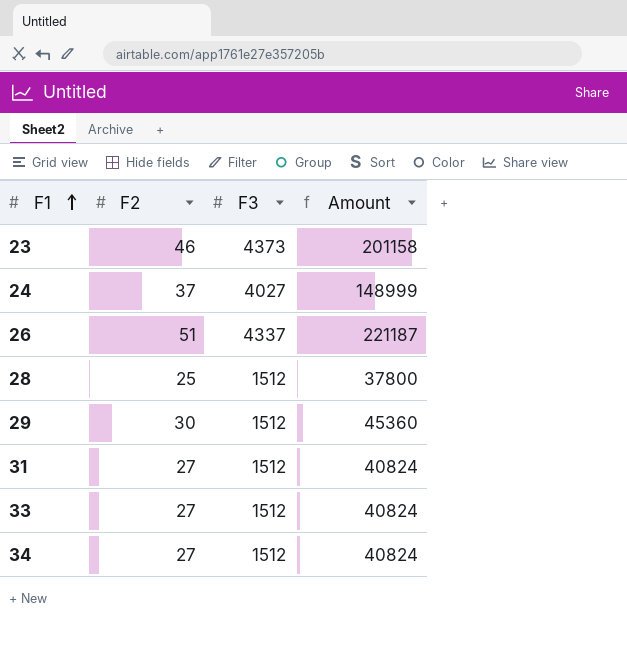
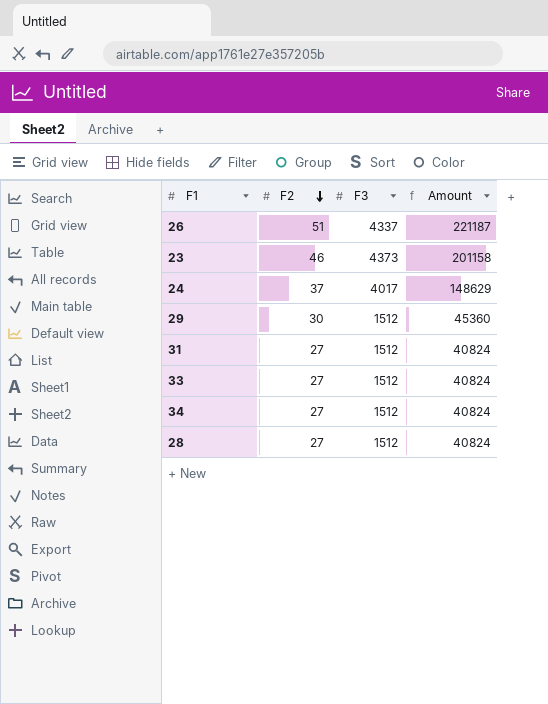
row order: F1 ascending -> F2 descending
24 | F3: 4027 -> 4017
24 | Amount: 148999 -> 148629
28 | F2: 25 -> 27
28 | Amount: 37800 -> 40824

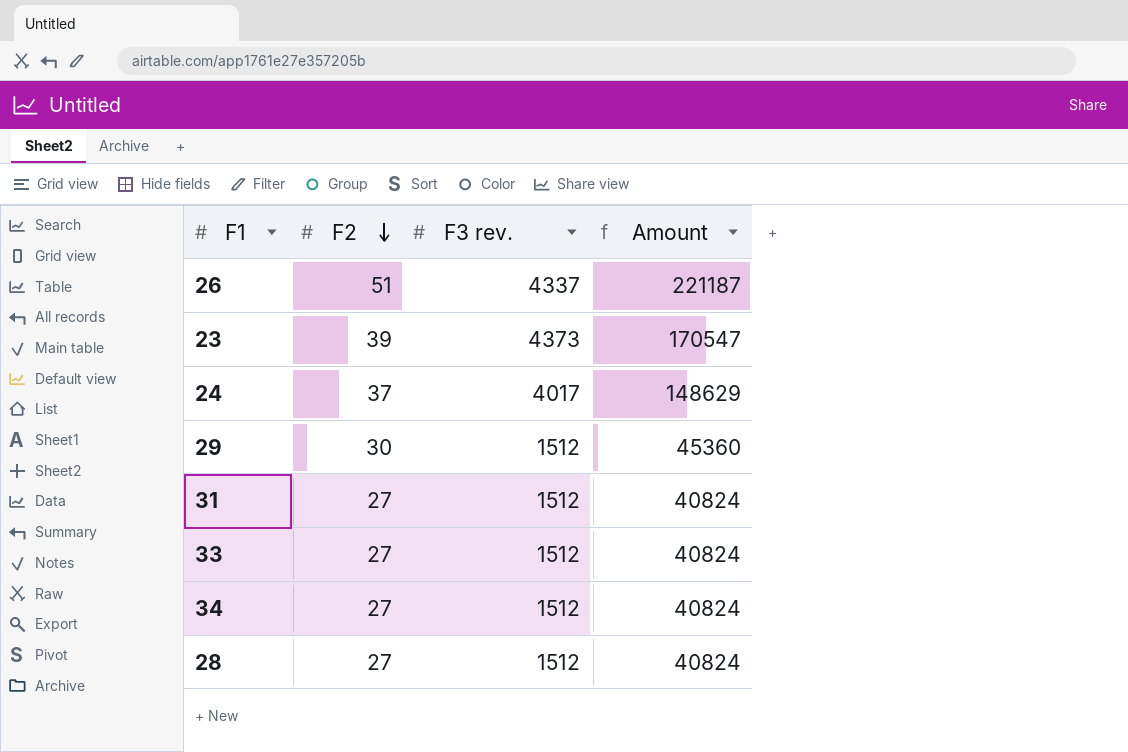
column name: F3 -> F3 rev.
23 | F2: 46 -> 39
23 | Amount: 201158 -> 170547

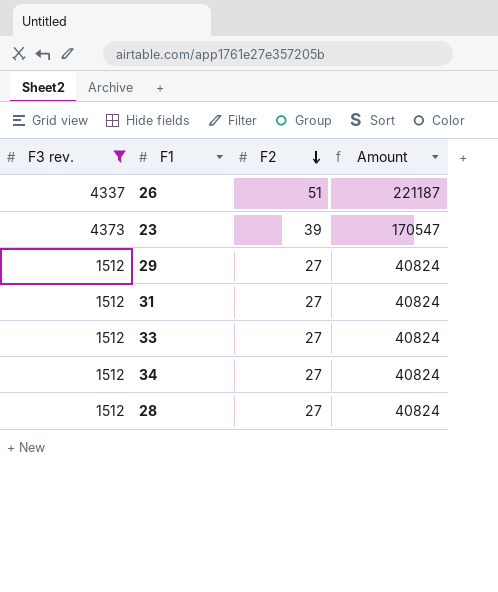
filter: none -> F3 rev. != 4017
column F3 rev. | position: 3 -> 1
29 | F2: 30 -> 27
29 | Amount: 45360 -> 40824

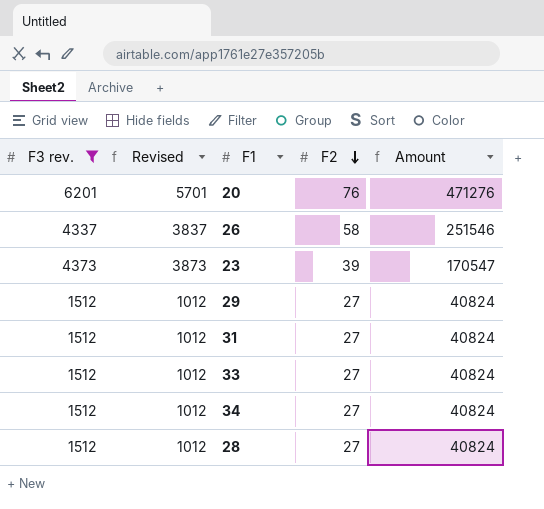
column Revised | formula: none -> [F3 rev.] - 500
row 20: none -> 6201 | 5701 | 76 | 471276
26 | F2: 51 -> 58
26 | Amount: 221187 -> 251546

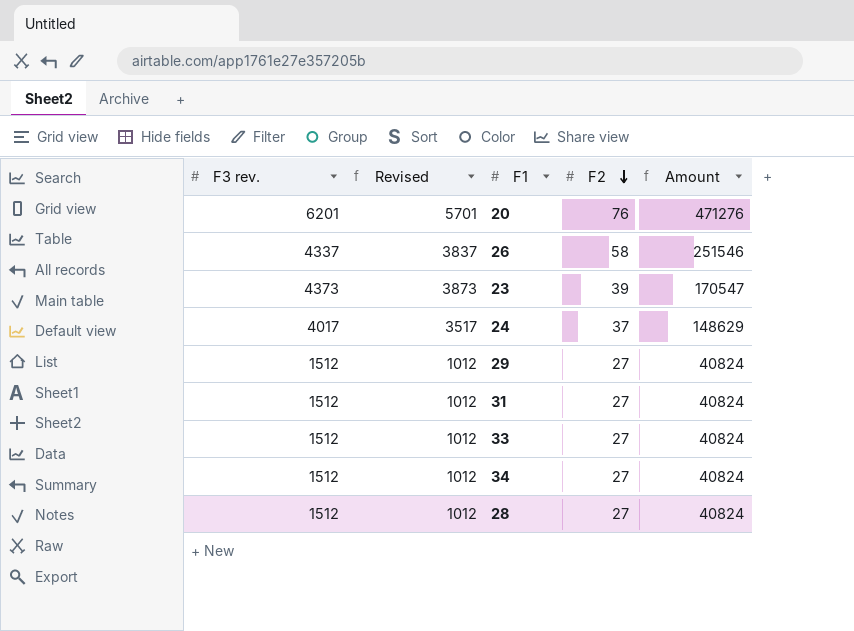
filter: F3 rev. != 4017 -> none

